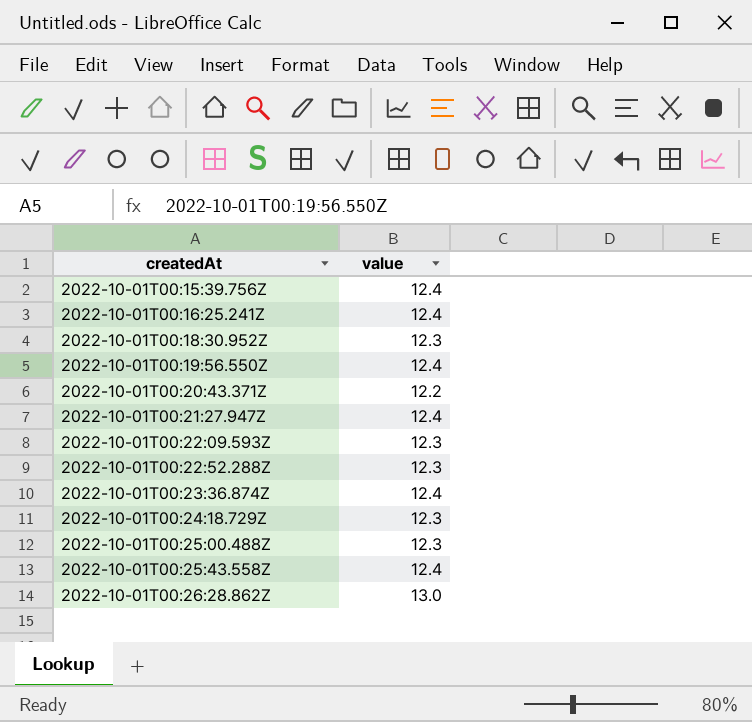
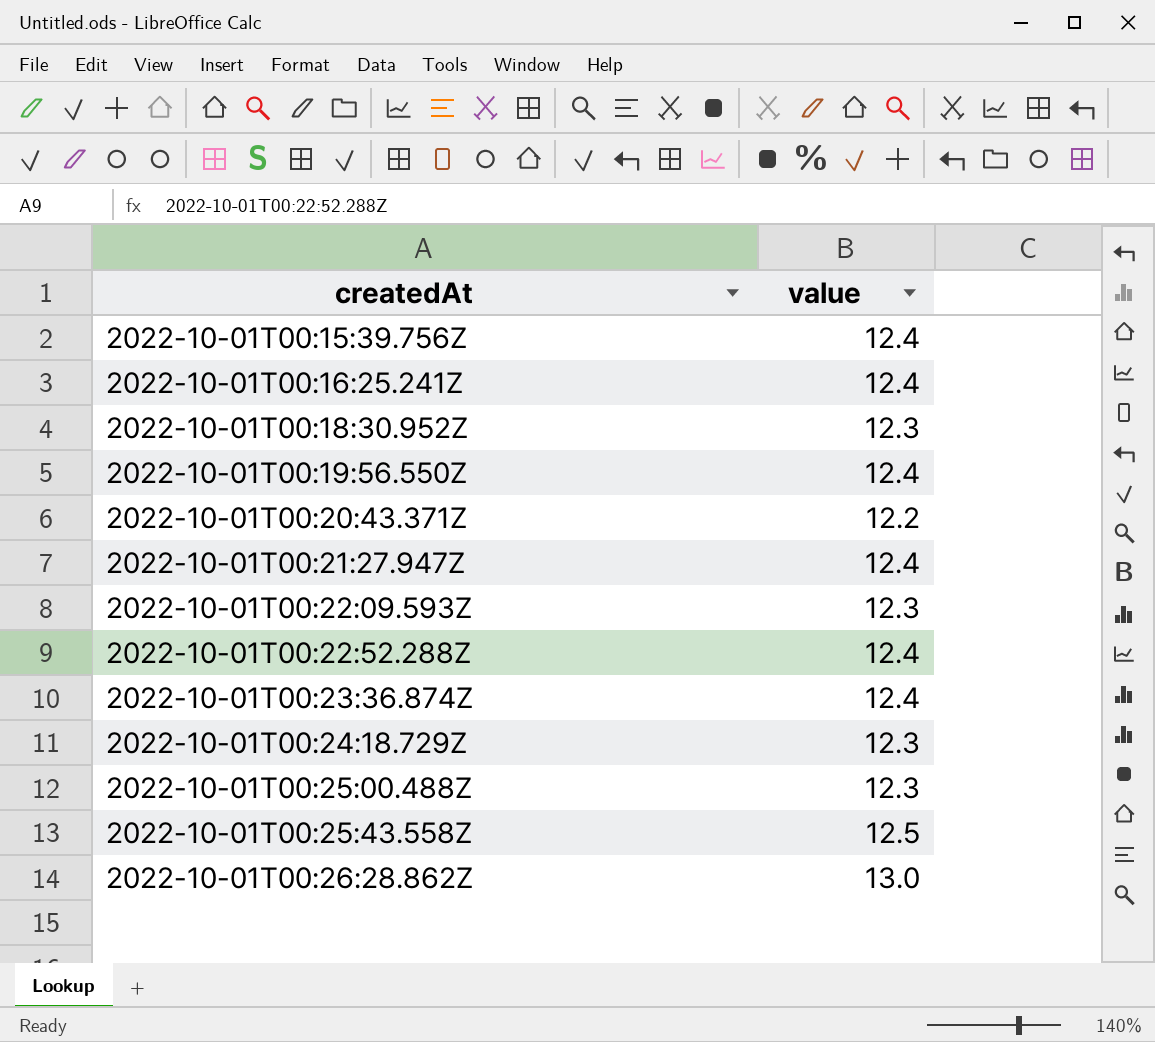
2022-10-01T00:22:52.288Z | value: 12.3 -> 12.4
2022-10-01T00:25:43.558Z | value: 12.4 -> 12.5

